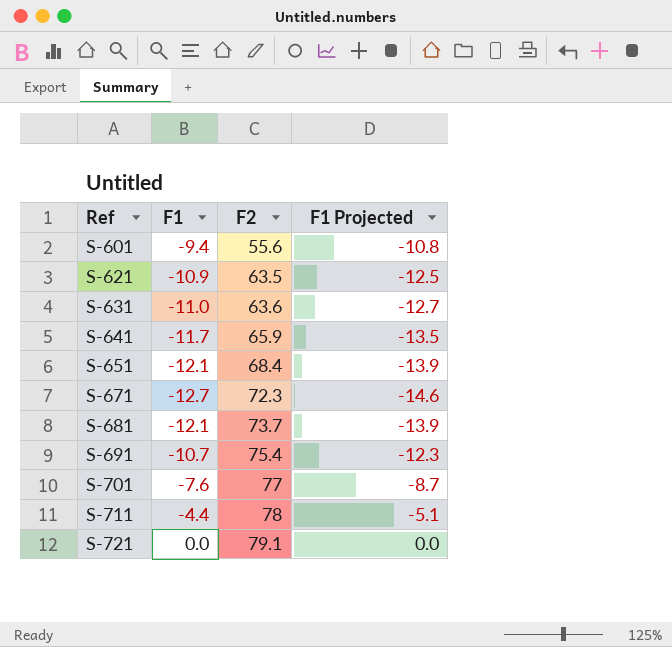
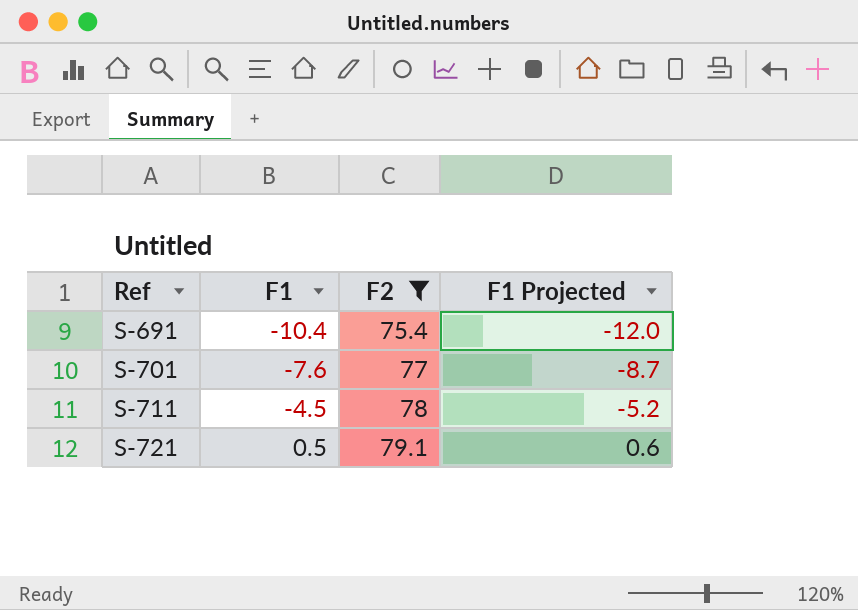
filter: none -> F2 >= 75.4
S-691 | F1: -10.7 -> -10.4
S-691 | F1 Projected: -12.3 -> -12.0
S-711 | F1: -4.4 -> -4.5
S-711 | F1 Projected: -5.1 -> -5.2
S-721 | F1: 0.0 -> 0.5
S-721 | F1 Projected: 0.0 -> 0.6

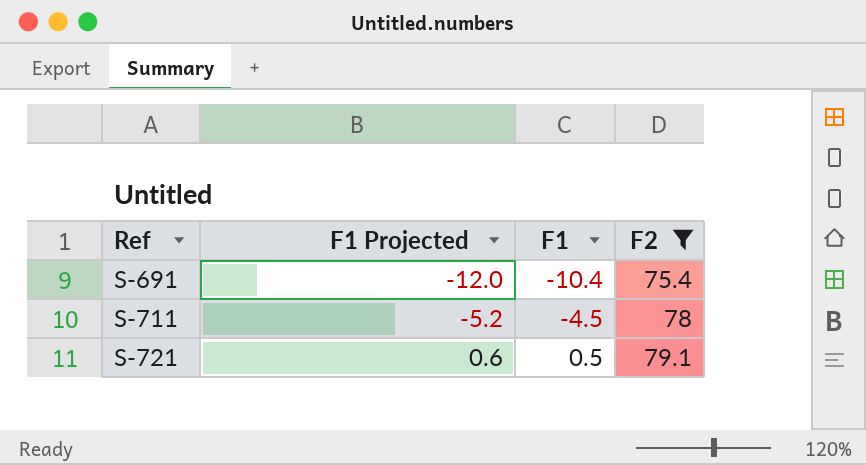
column F1 Projected | position: 4 -> 2
row S-701: -7.6 | 77 | -8.7 -> none

